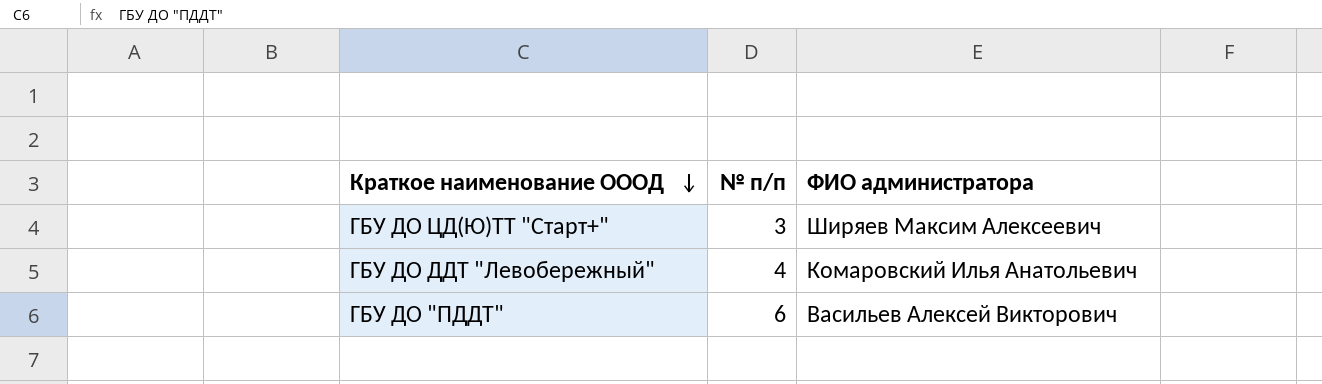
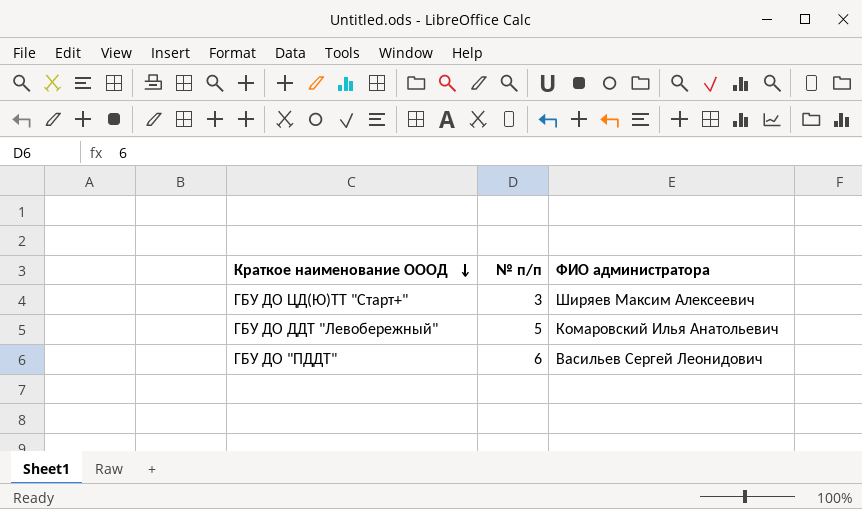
ГБУ ДО ДДТ "Левобережный" | № п/п: 4 -> 5
ГБУ ДО "ПДДТ" | ФИО администратора: Васильев Алексей Викторович -> Васильев Сергей Леонидович

